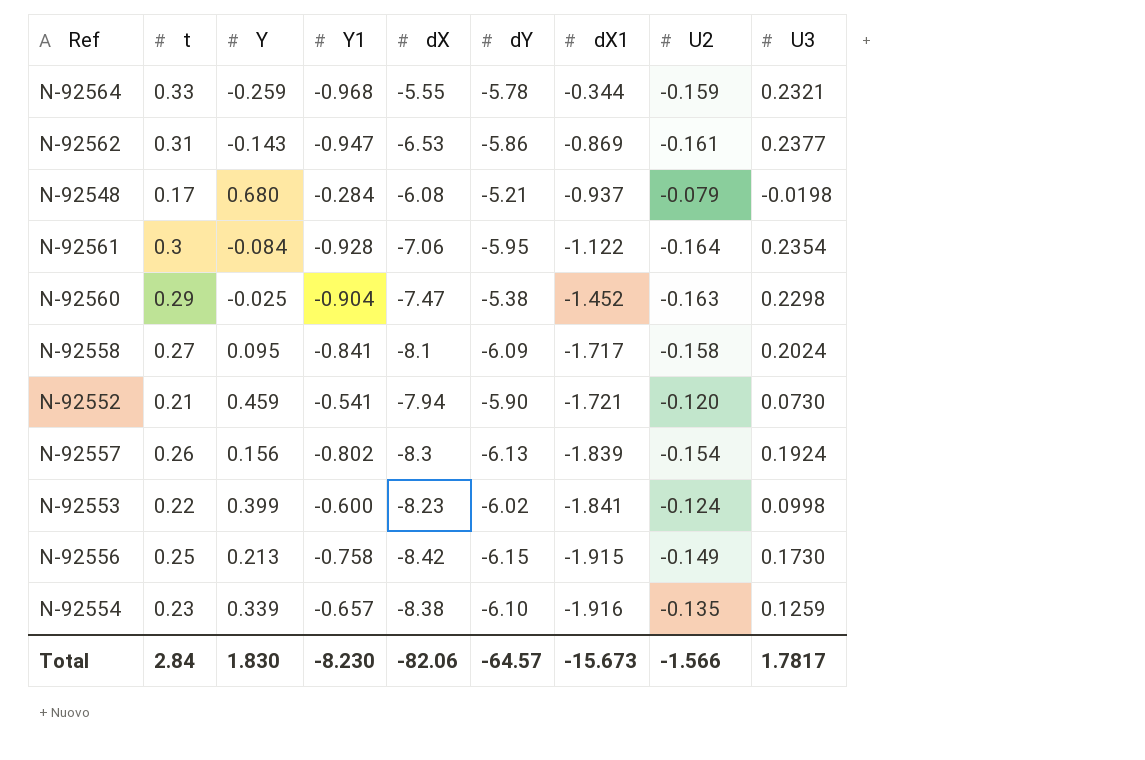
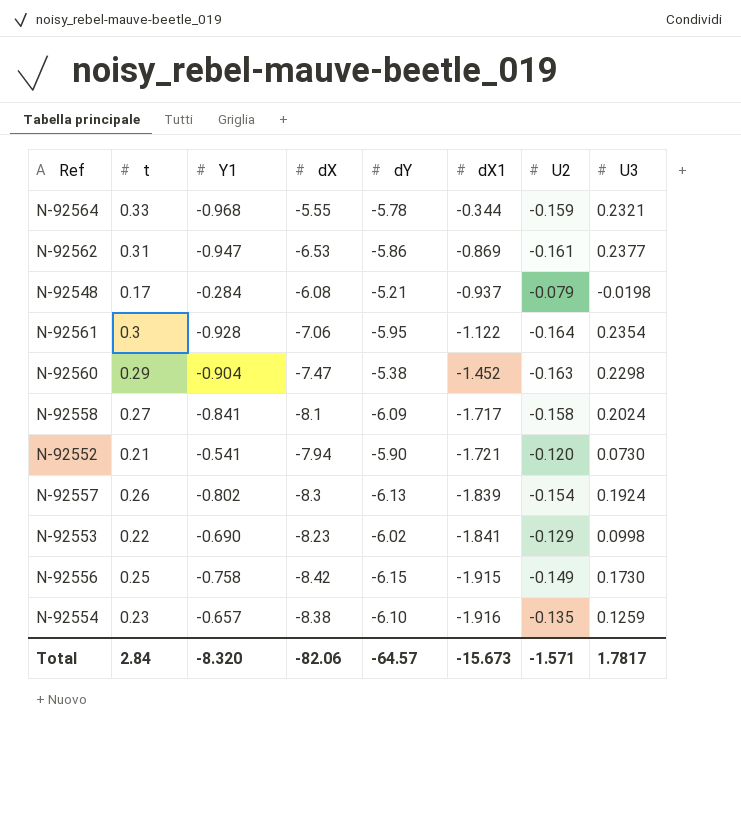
column Y | position: 3 -> none
N-92553 | Y1: -0.600 -> -0.690
N-92553 | U2: -0.124 -> -0.129
Total | Y1: -8.230 -> -8.320
Total | U2: -1.566 -> -1.571

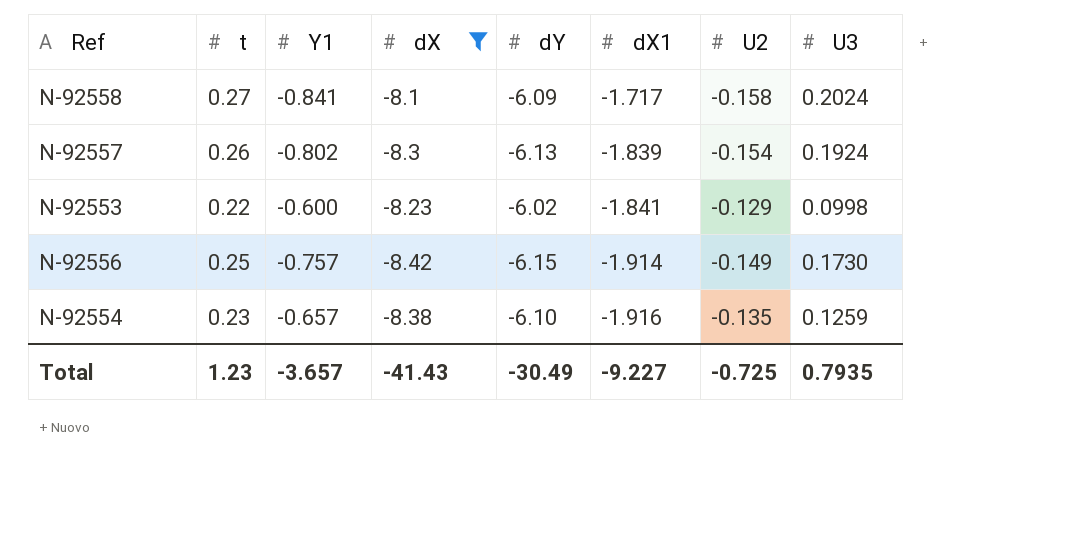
filter: none -> dX <= -8.1
N-92553 | Y1: -0.690 -> -0.600
N-92556 | Y1: -0.758 -> -0.757
N-92556 | dX1: -1.915 -> -1.914
Total | t: 2.84 -> 1.23
Total | Y1: -8.320 -> -3.657
Total | dX: -82.06 -> -41.43
Total | dY: -64.57 -> -30.49
Total | dX1: -15.673 -> -9.227
Total | U2: -1.571 -> -0.725
Total | U3: 1.7817 -> 0.7935

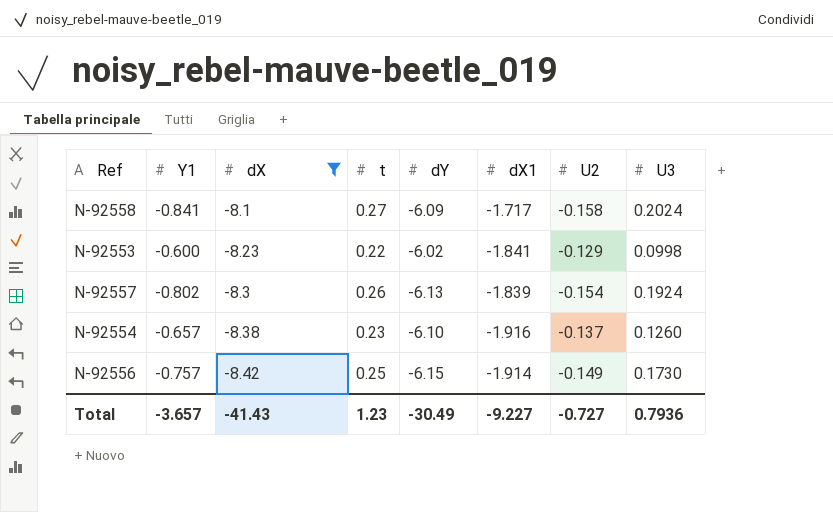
row order: dX1 descending -> dX descending
column t | position: 2 -> 4
N-92554 | U2: -0.135 -> -0.137
N-92554 | U3: 0.1259 -> 0.1260
Total | U2: -0.725 -> -0.727
Total | U3: 0.7935 -> 0.7936

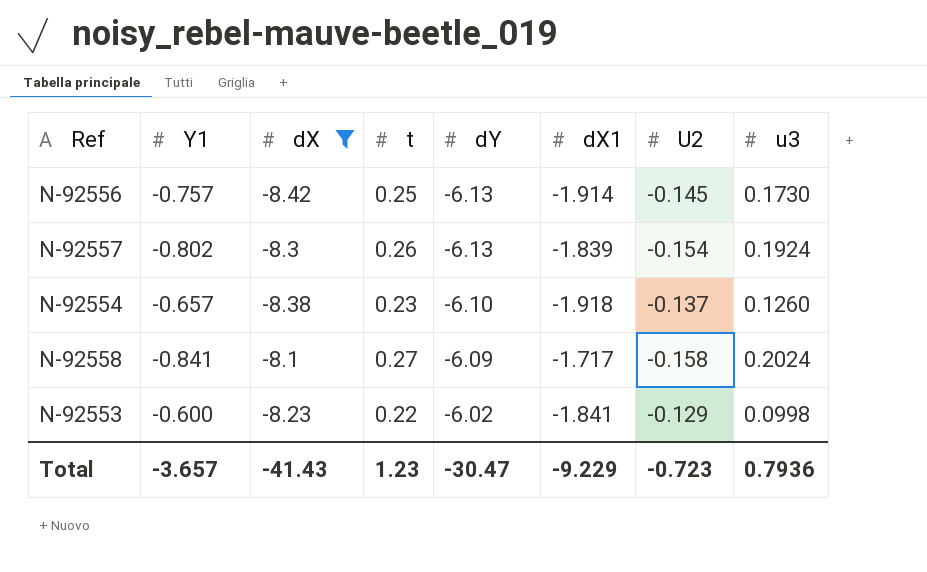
row order: dX descending -> dY ascending
column name: U3 -> u3
N-92556 | dY: -6.15 -> -6.13
N-92556 | U2: -0.149 -> -0.145
N-92554 | dX1: -1.916 -> -1.918
Total | dY: -30.49 -> -30.47
Total | dX1: -9.227 -> -9.229
Total | U2: -0.727 -> -0.723

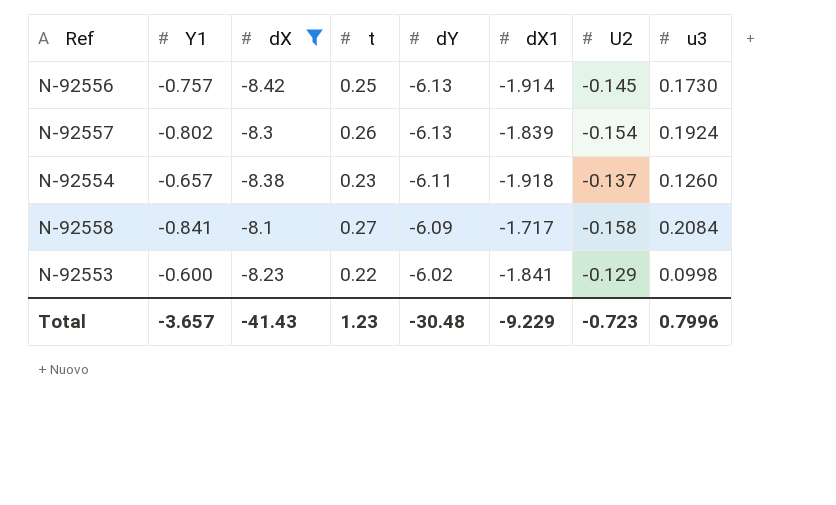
N-92554 | dY: -6.10 -> -6.11
N-92558 | u3: 0.2024 -> 0.2084
Total | dY: -30.47 -> -30.48
Total | u3: 0.7936 -> 0.7996

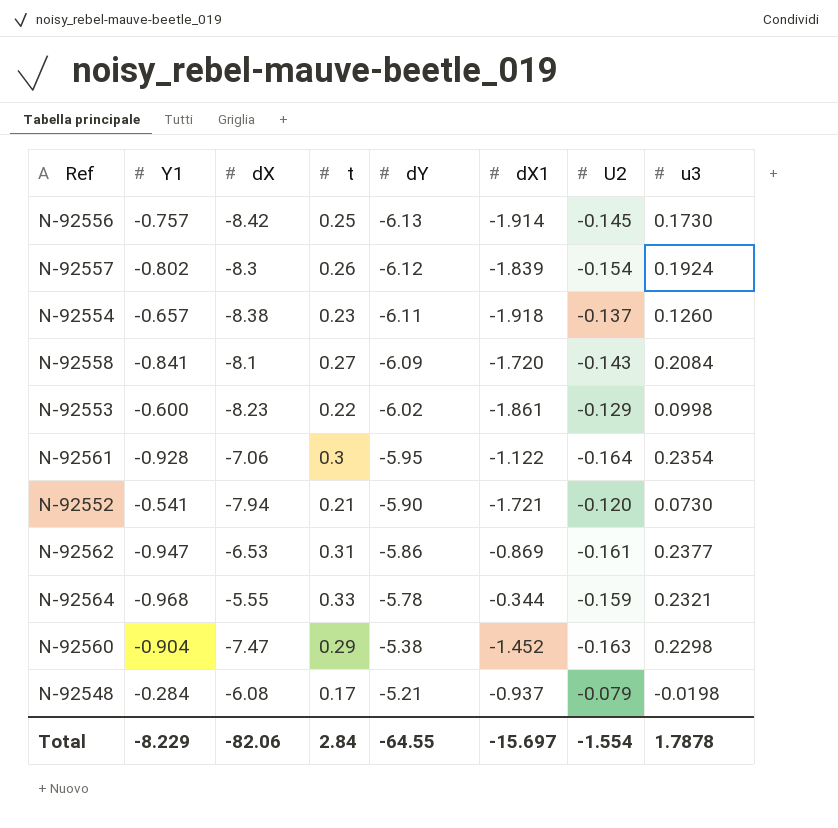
filter: dX <= -8.1 -> none
N-92557 | dY: -6.13 -> -6.12
N-92558 | dX1: -1.717 -> -1.720
N-92558 | U2: -0.158 -> -0.143
N-92553 | dX1: -1.841 -> -1.861
Total | Y1: -3.657 -> -8.229
Total | dX: -41.43 -> -82.06
Total | t: 1.23 -> 2.84
Total | dY: -30.48 -> -64.55
Total | dX1: -9.229 -> -15.697
Total | U2: -0.723 -> -1.554
Total | u3: 0.7996 -> 1.7878

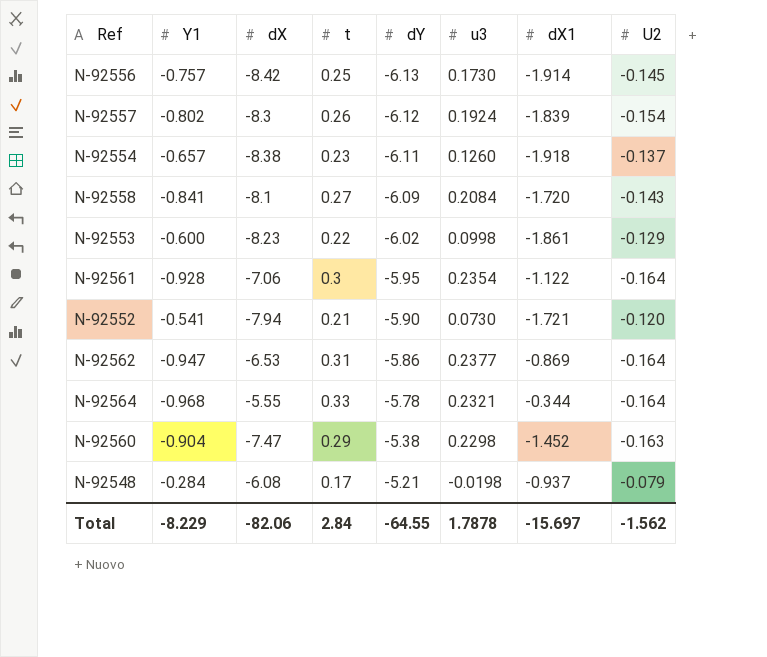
column u3 | position: 8 -> 6
N-92562 | U2: -0.161 -> -0.164
N-92564 | U2: -0.159 -> -0.164
Total | U2: -1.554 -> -1.562

